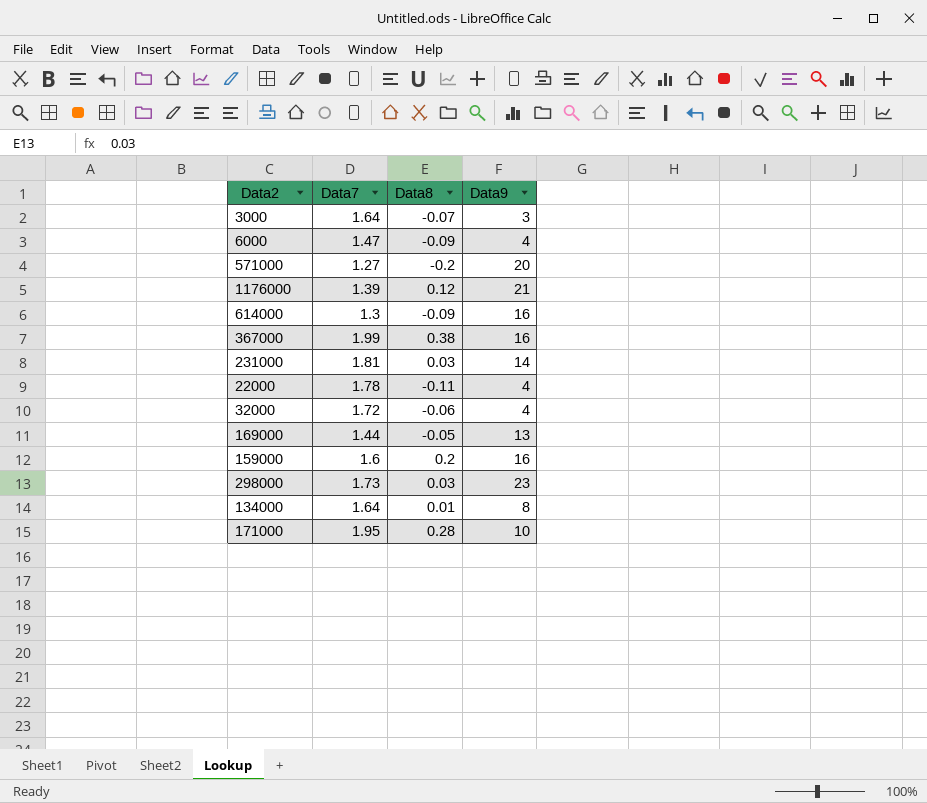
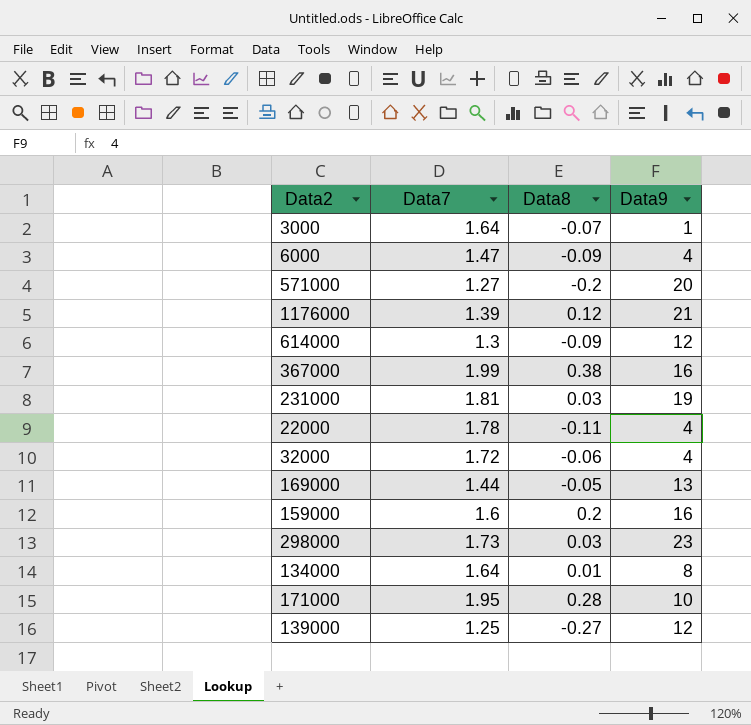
3000 | Data9: 3 -> 1
614000 | Data9: 16 -> 12
231000 | Data9: 14 -> 19
row 139000: none -> 1.25 | -0.27 | 12

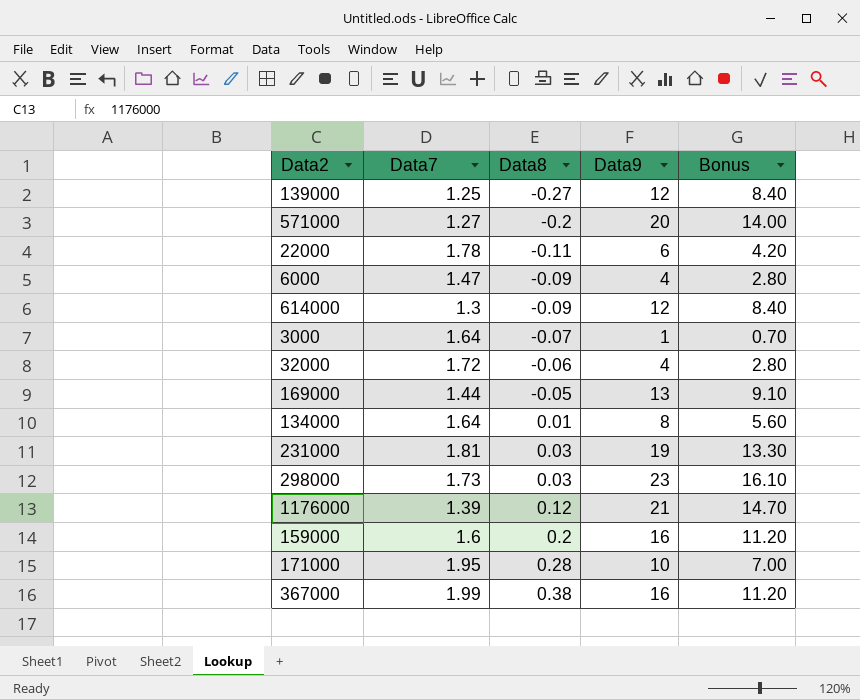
row order: none -> Data8 ascending
column Bonus | formula: none -> [Data9] * 0.7
22000 | Data9: 4 -> 6

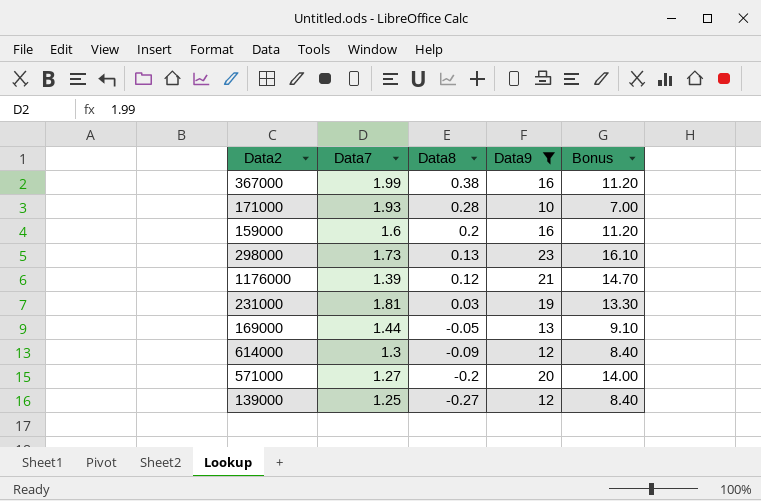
filter: none -> Data9 >= 10
row order: Data8 ascending -> Data8 descending
171000 | Data7: 1.95 -> 1.93
298000 | Data8: 0.03 -> 0.13

